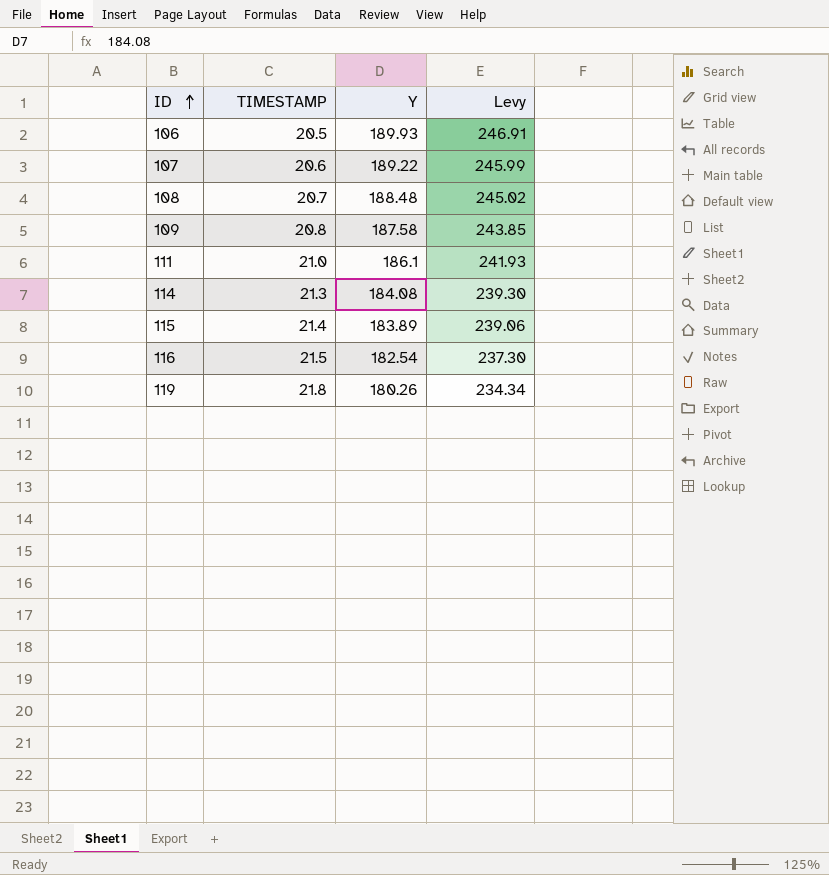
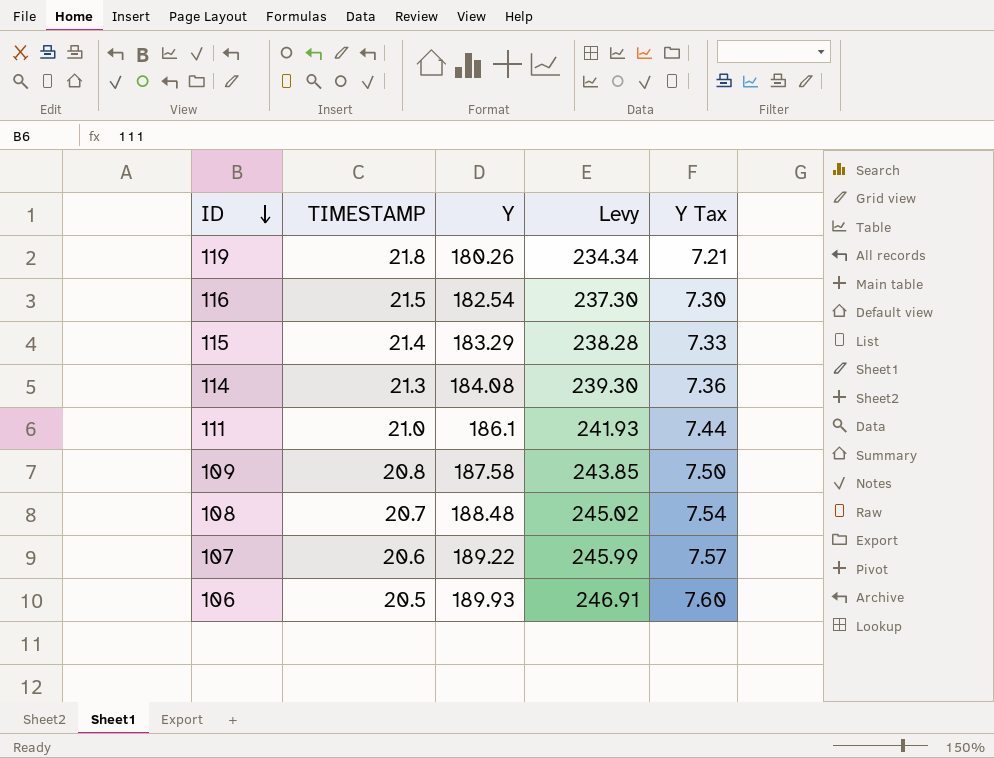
row order: ID ascending -> ID descending
column Y Tax | formula: none -> [Y] * 0.04
115 | Y: 183.89 -> 183.29
115 | Levy: 239.06 -> 238.28

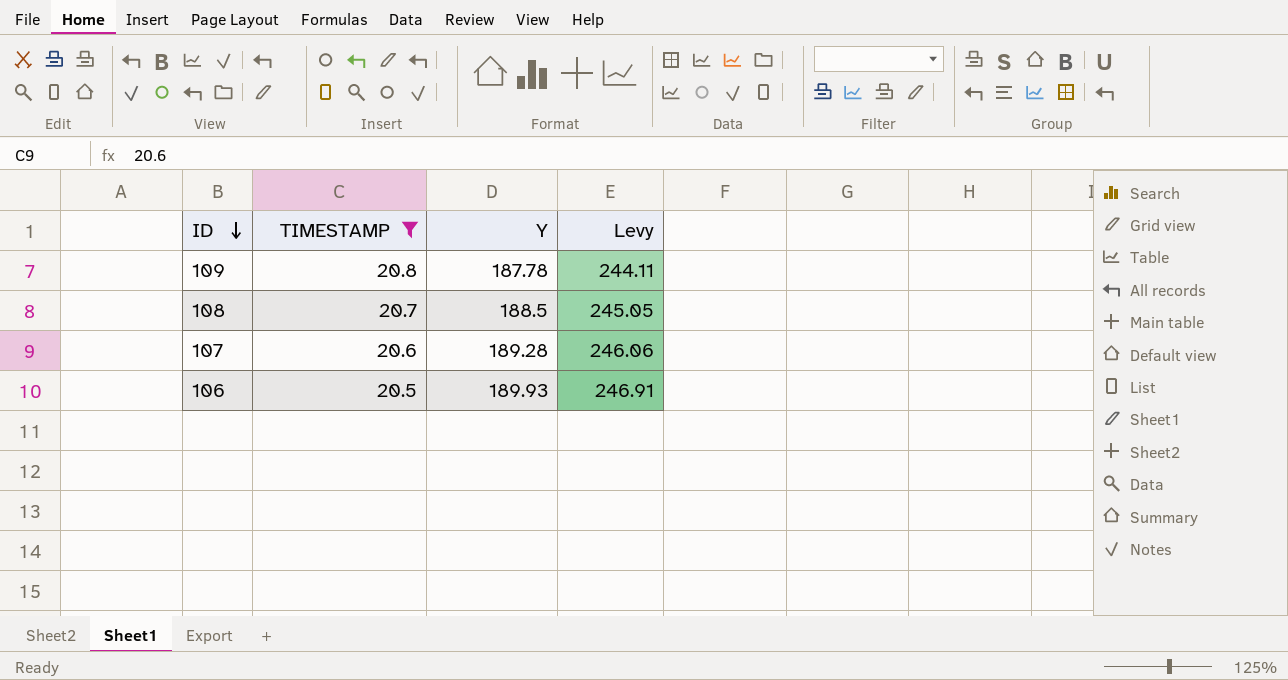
filter: none -> TIMESTAMP <= 20.8
column Y Tax | formula: [Y] * 0.04 -> none
109 | Y: 187.58 -> 187.78
109 | Levy: 243.85 -> 244.11
108 | Y: 188.48 -> 188.5
108 | Levy: 245.02 -> 245.05
107 | Y: 189.22 -> 189.28
107 | Levy: 245.99 -> 246.06

